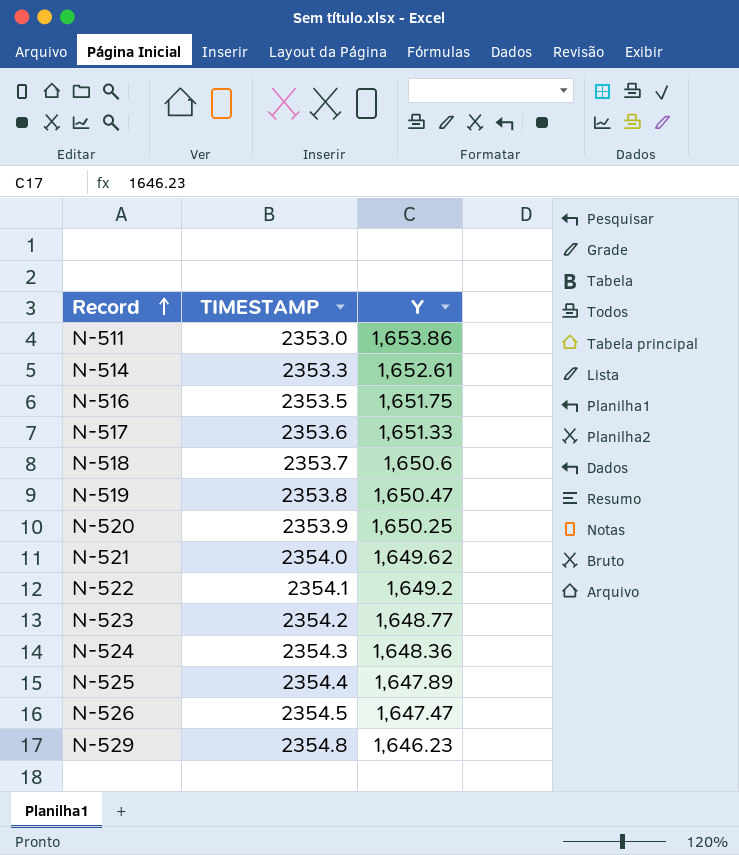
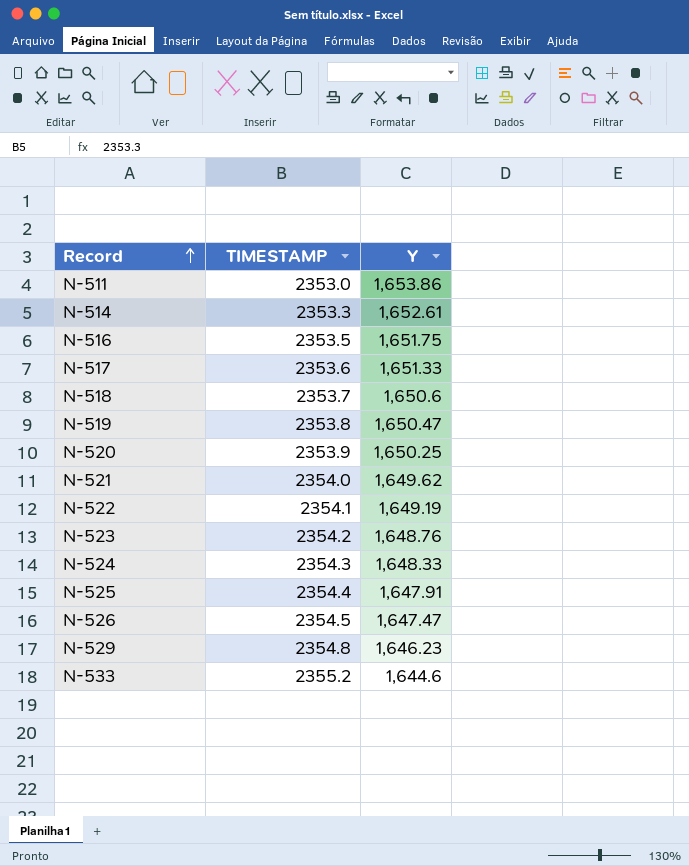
N-522 | Y: 1,649.2 -> 1,649.19
N-523 | Y: 1,648.77 -> 1,648.76
N-524 | Y: 1,648.36 -> 1,648.33
N-525 | Y: 1,647.89 -> 1,647.91
row N-533: none -> 2355.2 | 1,644.6

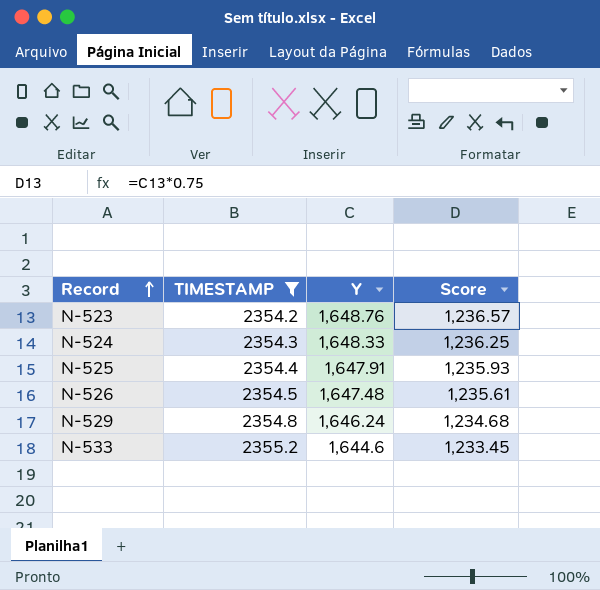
filter: none -> TIMESTAMP >= 2354.2
column Score | formula: none -> [Y] * 0.75
N-526 | Y: 1,647.47 -> 1,647.48
N-529 | Y: 1,646.23 -> 1,646.24

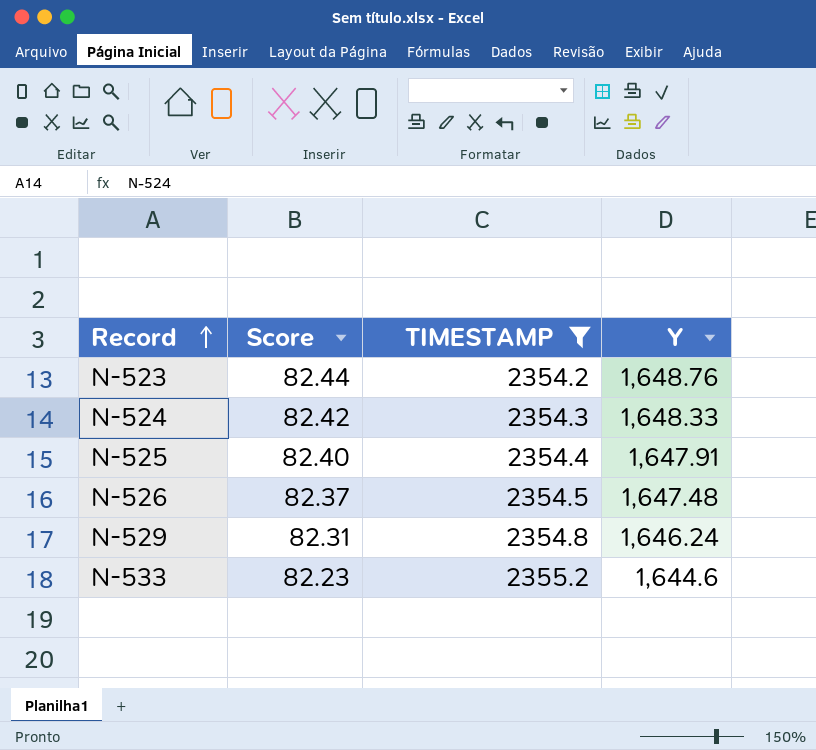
column Score | formula: [Y] * 0.75 -> [Y] * 0.05
column Score | position: 4 -> 2

